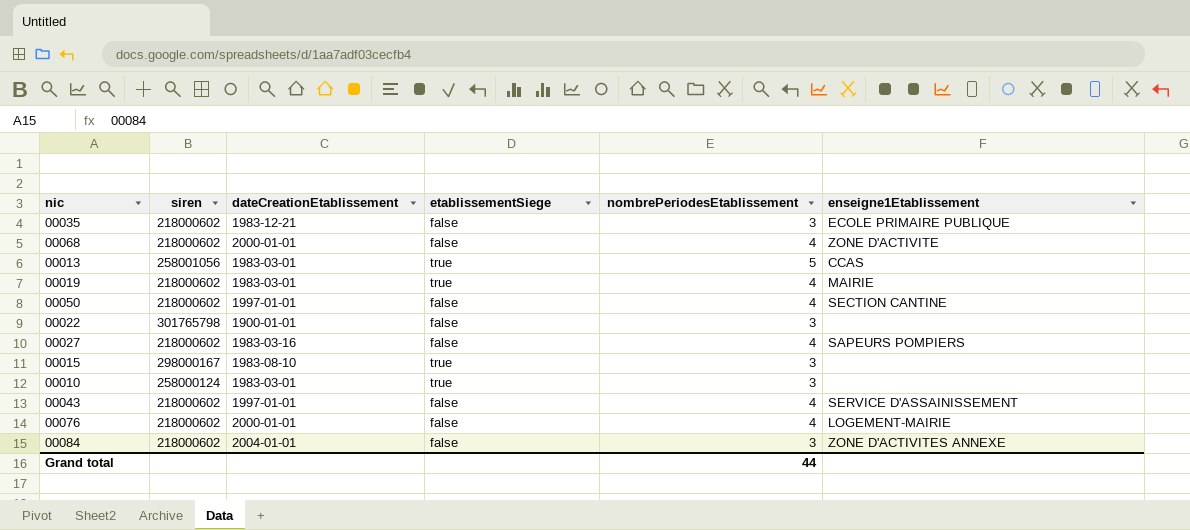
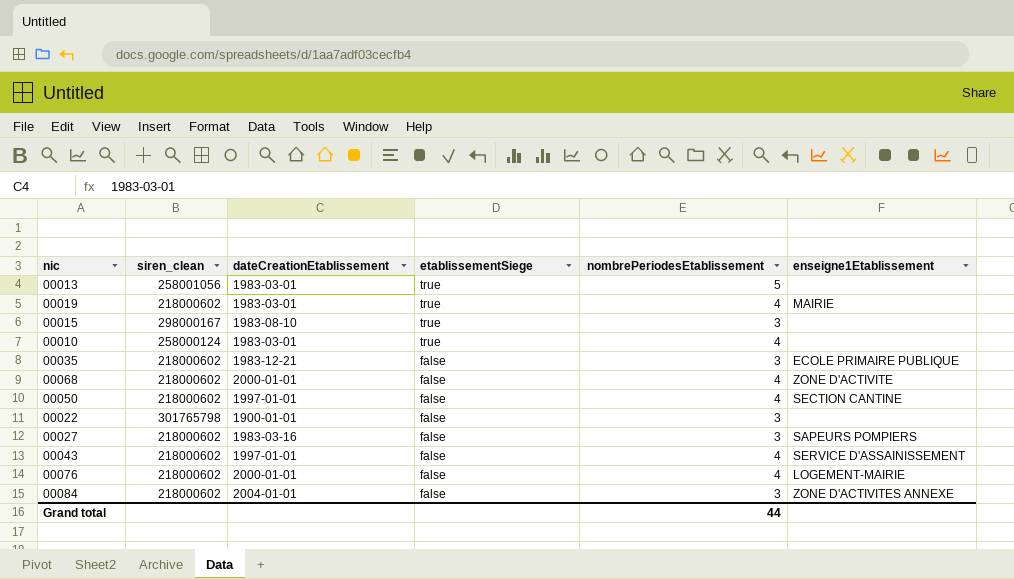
row order: none -> etablissementSiege descending
column name: siren -> siren_clean
00013 | enseigne1Etablissement: CCAS -> none
00010 | nombrePeriodesEtablissement: 3 -> 4
00027 | nombrePeriodesEtablissement: 4 -> 3

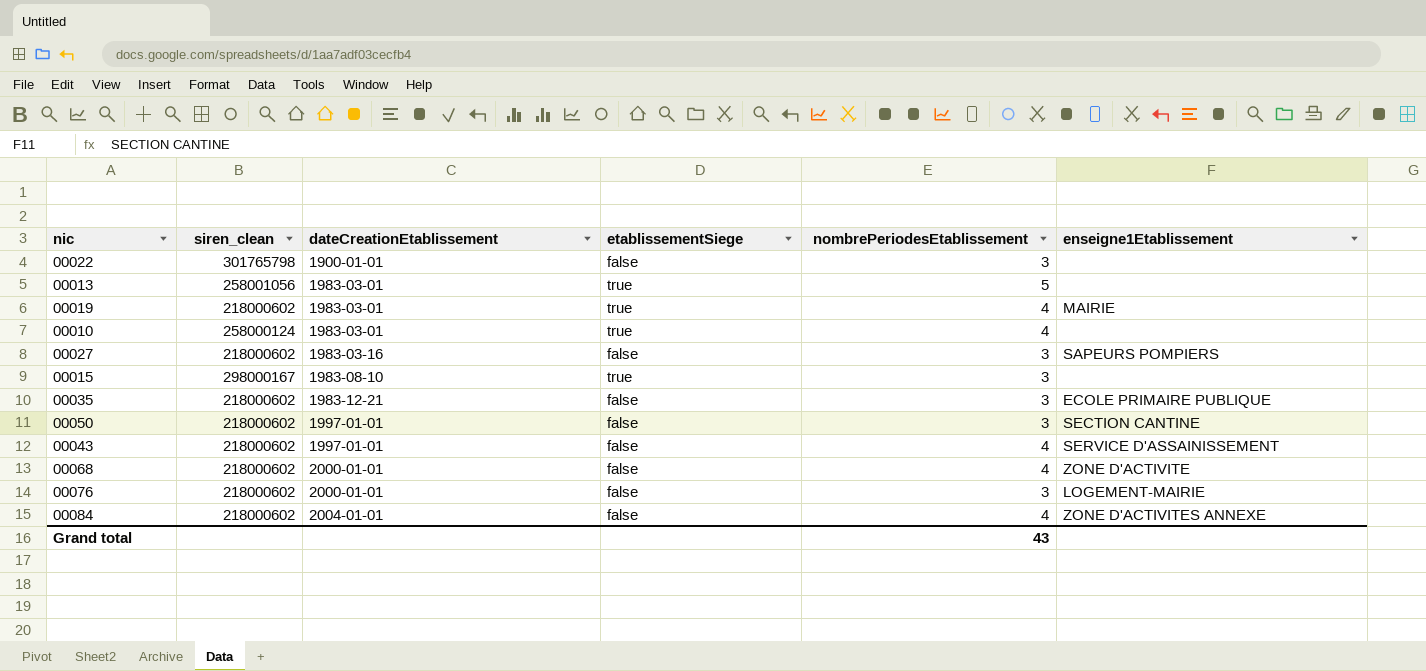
row order: etablissementSiege descending -> dateCreationEtablissement ascending
00050 | nombrePeriodesEtablissement: 4 -> 3
00076 | nombrePeriodesEtablissement: 4 -> 3
00084 | nombrePeriodesEtablissement: 3 -> 4
Grand total | nombrePeriodesEtablissement: 44 -> 43

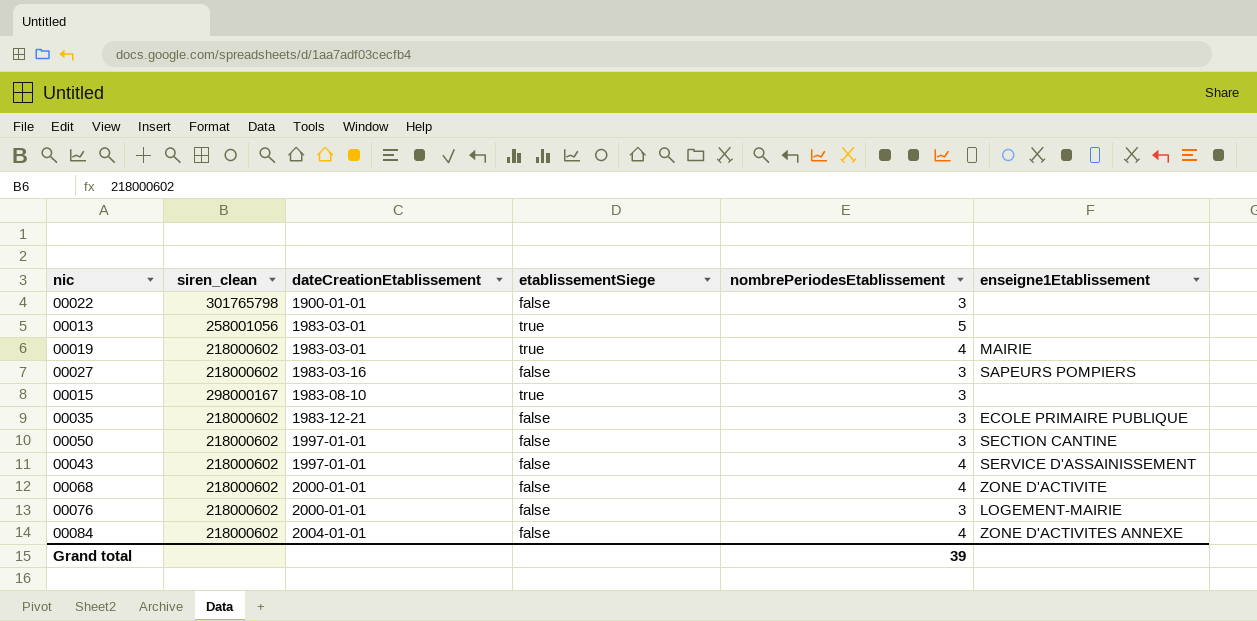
row 00010: 258000124 | 1983-03-01 | true | 4 | none -> none
Grand total | nombrePeriodesEtablissement: 43 -> 39

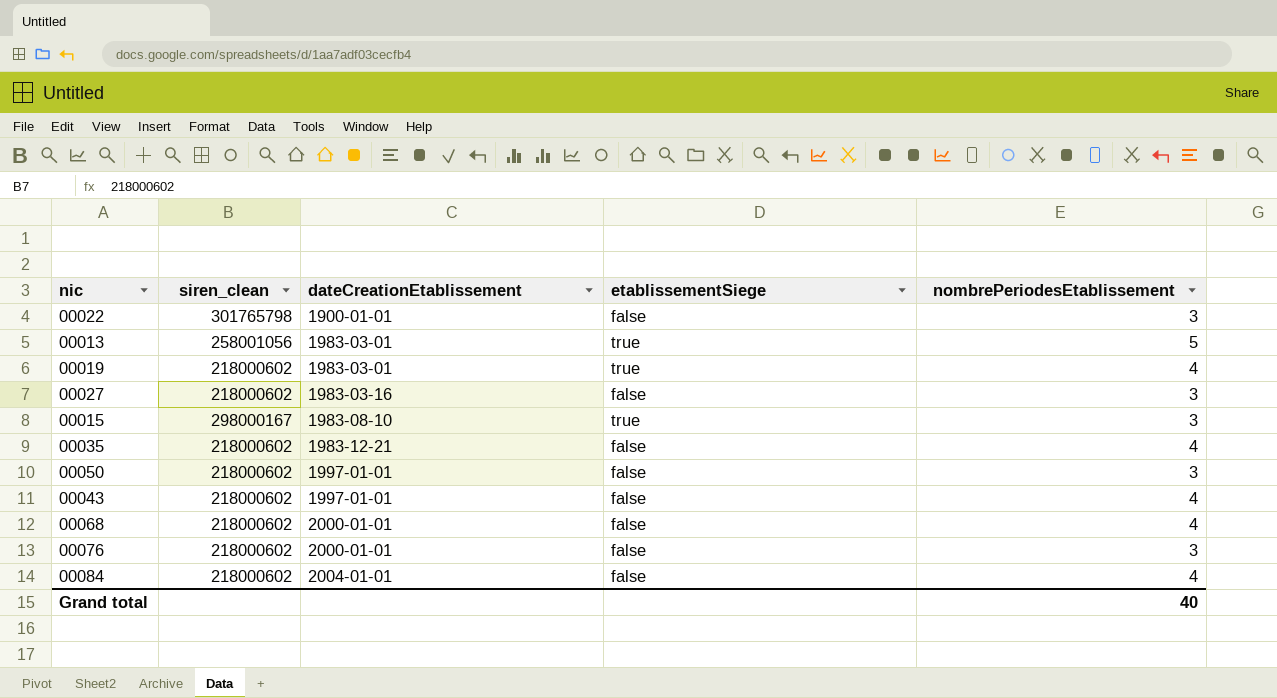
column enseigne1Etablissement | position: 6 -> none
00035 | nombrePeriodesEtablissement: 3 -> 4
Grand total | nombrePeriodesEtablissement: 39 -> 40

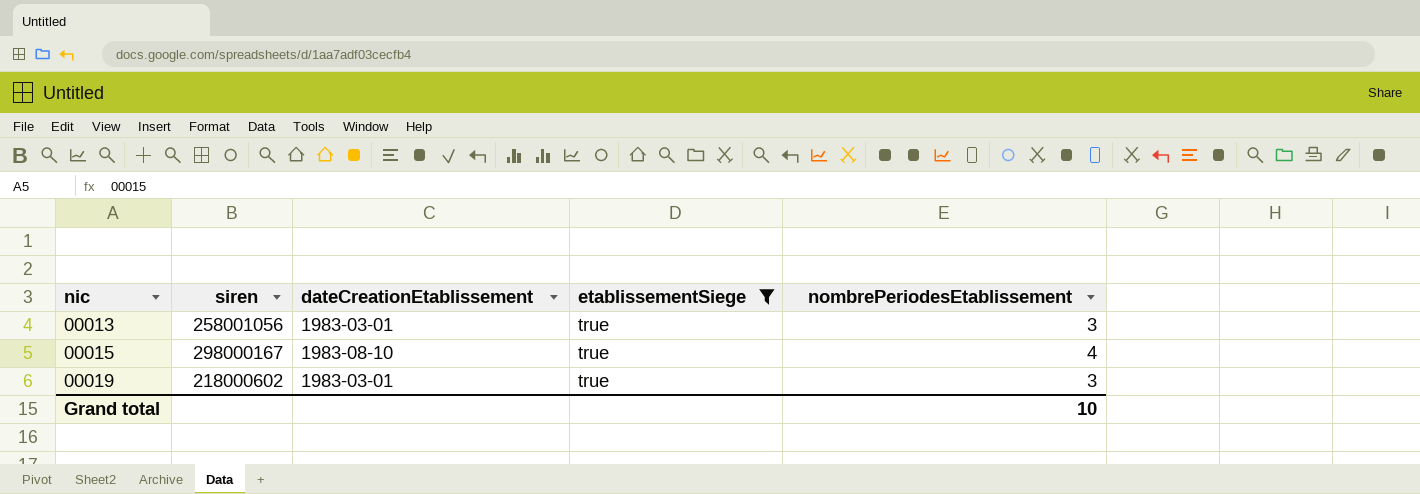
filter: none -> etablissementSiege = true
row order: dateCreationEtablissement ascending -> nic ascending
column name: siren_clean -> siren
00013 | nombrePeriodesEtablissement: 5 -> 3
00015 | nombrePeriodesEtablissement: 3 -> 4
00019 | nombrePeriodesEtablissement: 4 -> 3
Grand total | nombrePeriodesEtablissement: 40 -> 10

